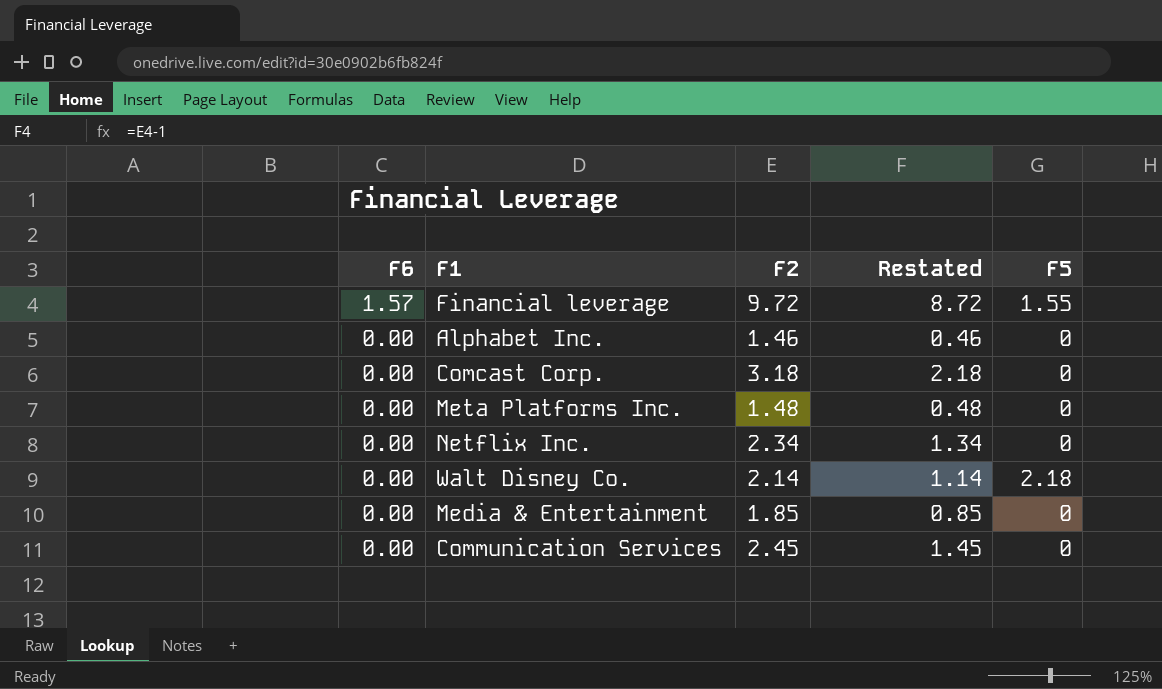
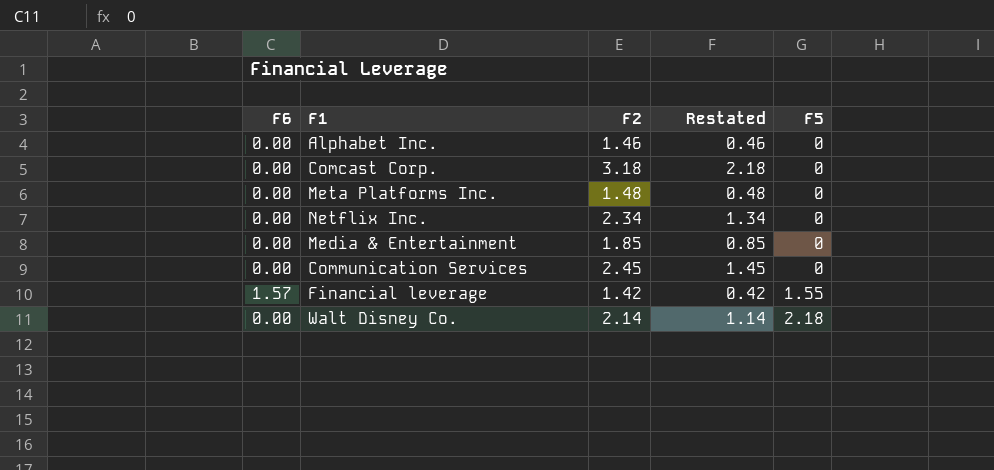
row order: F6 descending -> F5 ascending
Financial leverage | F2: 9.72 -> 1.42
Financial leverage | Restated: 8.72 -> 0.42

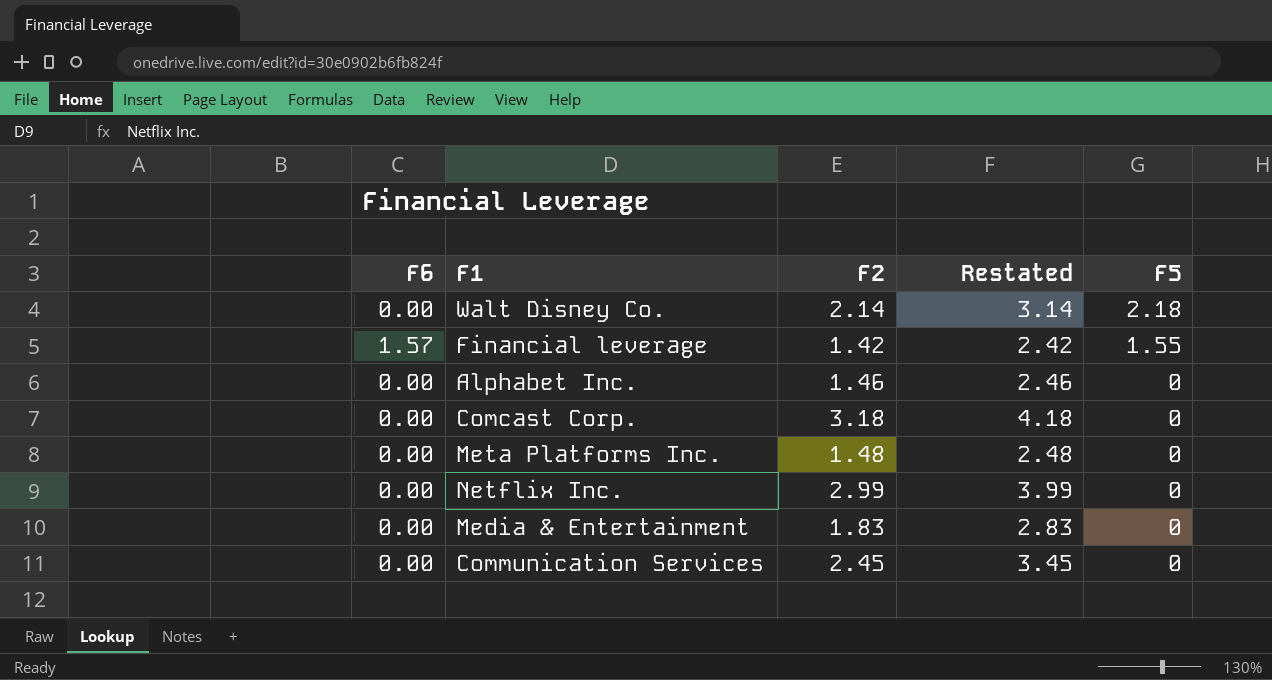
row order: F5 ascending -> F5 descending
column Restated | formula: [F2] - 1 -> [F2] + 1
Netflix Inc. | F2: 2.34 -> 2.99
Media & Entertainment | F2: 1.85 -> 1.83

